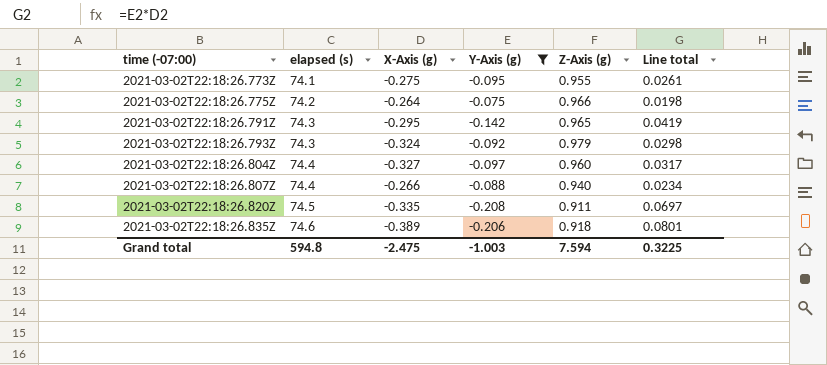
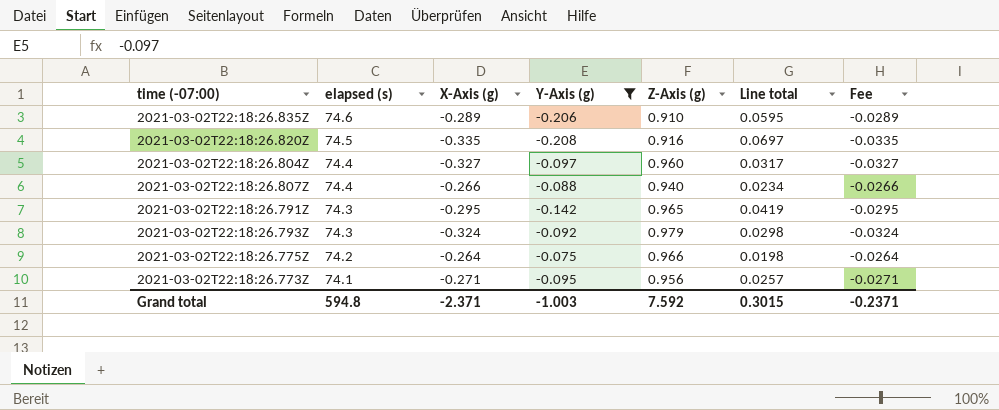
row order: time (-07:00) ascending -> elapsed (s) descending
column Fee | formula: none -> [X-Axis (g)] * 0.1
2021-03-02T22:18:26.835Z | X-Axis (g): -0.389 -> -0.289
2021-03-02T22:18:26.835Z | Z-Axis (g): 0.918 -> 0.910
2021-03-02T22:18:26.835Z | Line total: 0.0801 -> 0.0595
2021-03-02T22:18:26.820Z | Z-Axis (g): 0.911 -> 0.916
2021-03-02T22:18:26.773Z | X-Axis (g): -0.275 -> -0.271
2021-03-02T22:18:26.773Z | Z-Axis (g): 0.955 -> 0.956
2021-03-02T22:18:26.773Z | Line total: 0.0261 -> 0.0257
Grand total | X-Axis (g): -2.475 -> -2.371
Grand total | Z-Axis (g): 7.594 -> 7.592
Grand total | Line total: 0.3225 -> 0.3015

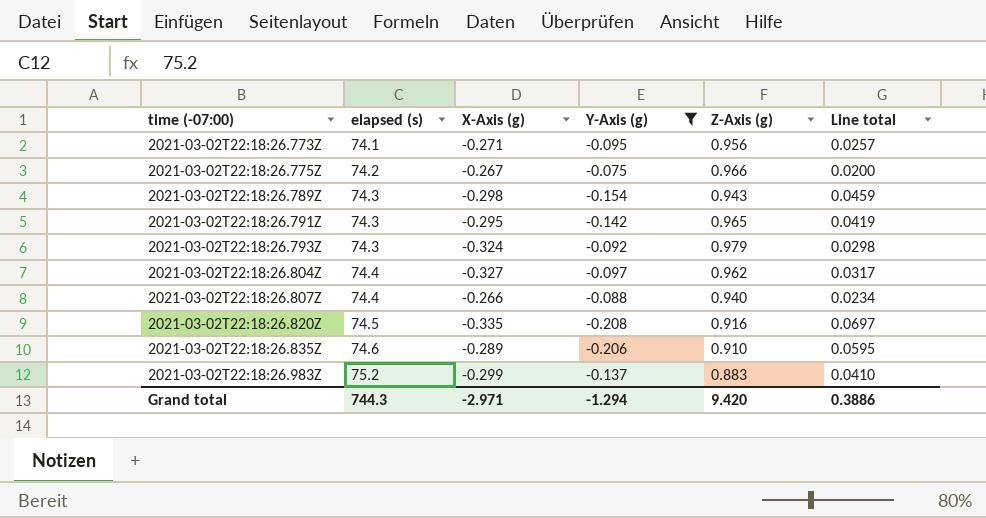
row order: elapsed (s) descending -> time (-07:00) ascending
column Fee | formula: [X-Axis (g)] * 0.1 -> none
2021-03-02T22:18:26.775Z | X-Axis (g): -0.264 -> -0.267
2021-03-02T22:18:26.775Z | Line total: 0.0198 -> 0.0200
row 2021-03-02T22:18:26.789Z: none -> 74.3 | -0.298 | -0.154 | 0.943 | 0.0459
2021-03-02T22:18:26.804Z | Z-Axis (g): 0.960 -> 0.962
row 2021-03-02T22:18:26.983Z: none -> 75.2 | -0.299 | -0.137 | 0.883 | 0.0410
Grand total | elapsed (s): 594.8 -> 744.3
Grand total | X-Axis (g): -2.371 -> -2.971
Grand total | Y-Axis (g): -1.003 -> -1.294
Grand total | Z-Axis (g): 7.592 -> 9.420
Grand total | Line total: 0.3015 -> 0.3886

